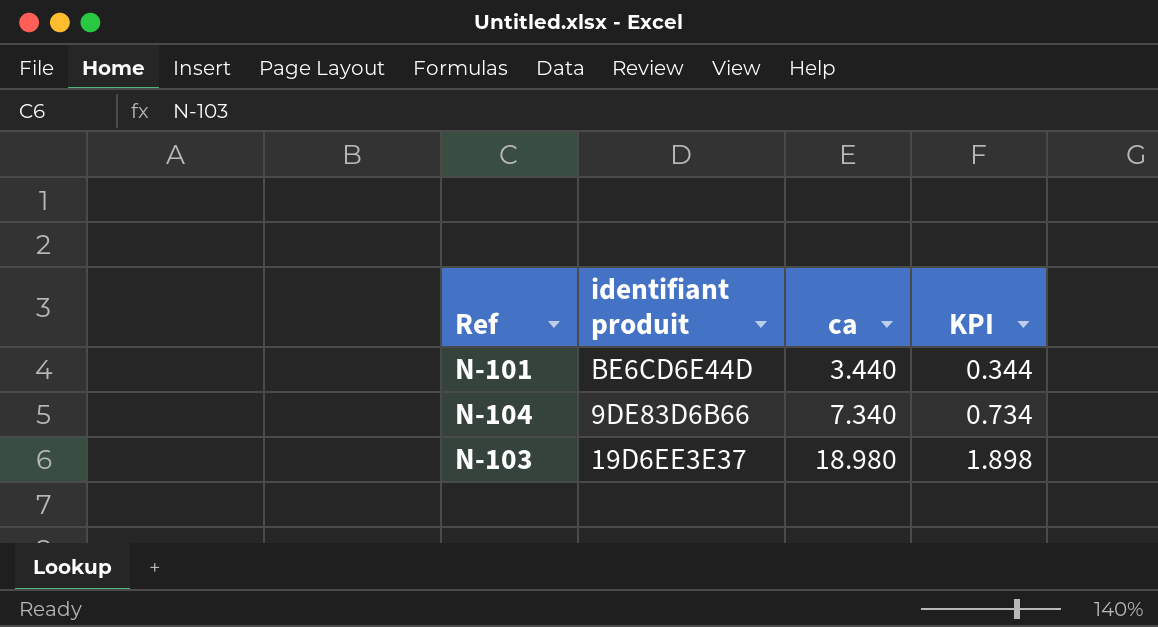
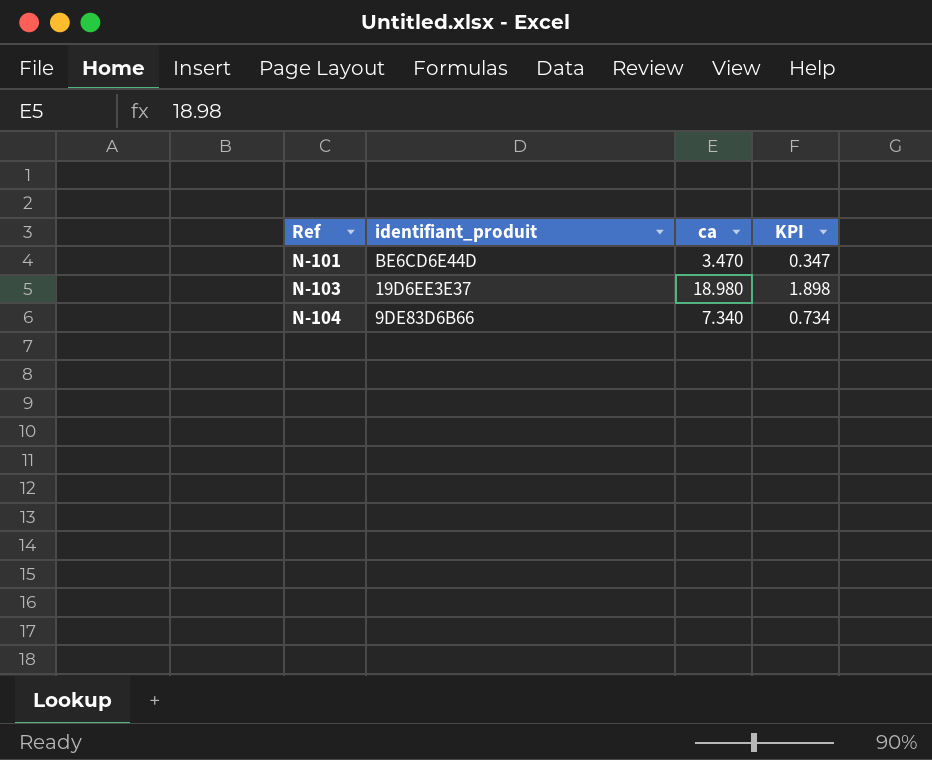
row order: ca ascending -> Ref ascending
column name: identifiant produit -> identifiant_produit
N-101 | ca: 3.440 -> 3.470
N-101 | KPI: 0.344 -> 0.347

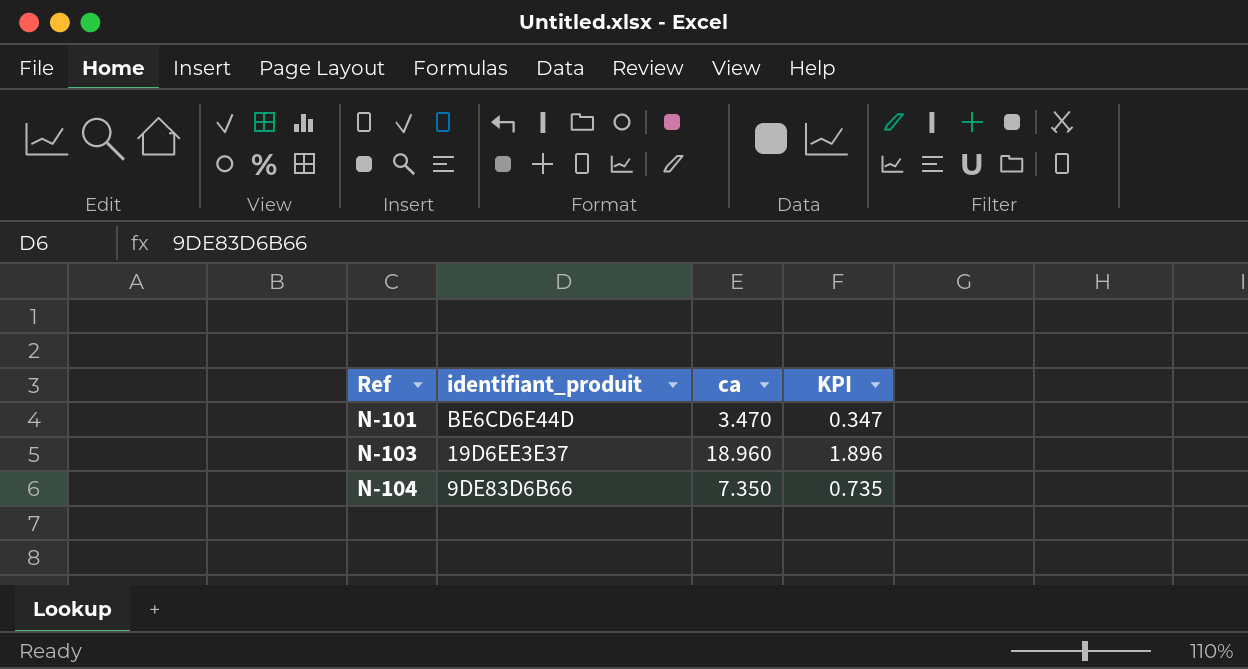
N-103 | ca: 18.980 -> 18.960
N-103 | KPI: 1.898 -> 1.896
N-104 | ca: 7.340 -> 7.350
N-104 | KPI: 0.734 -> 0.735

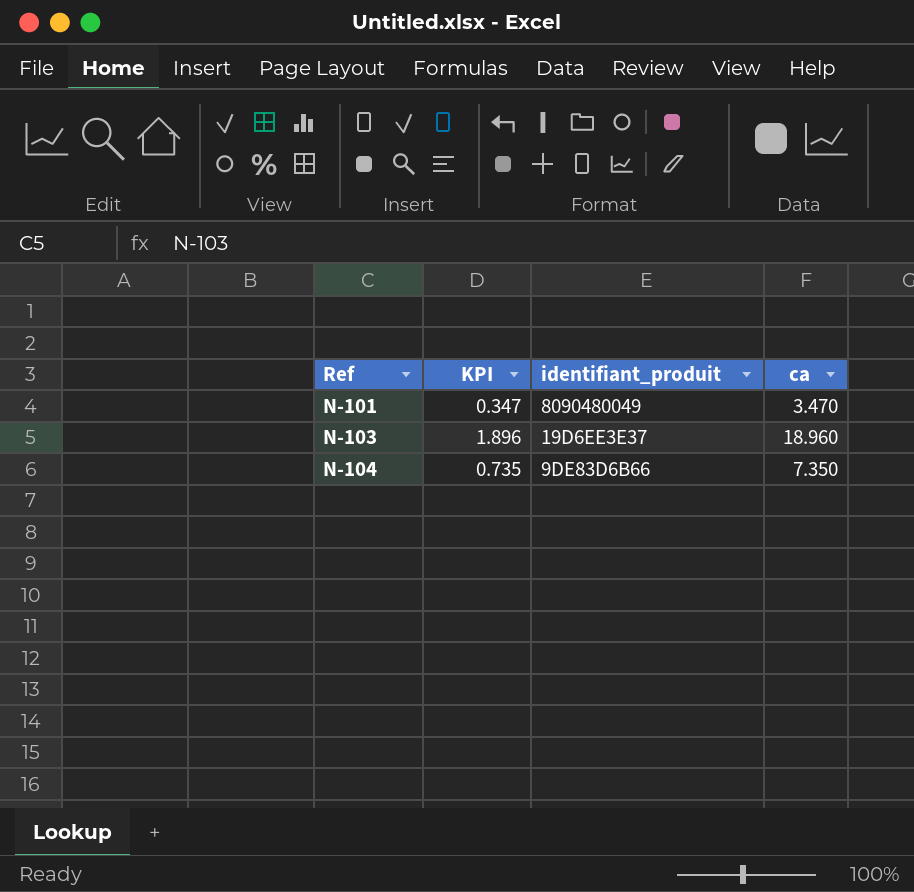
column KPI | position: 4 -> 2
N-101 | identifiant_produit: BE6CD6E44D -> 8090480049

